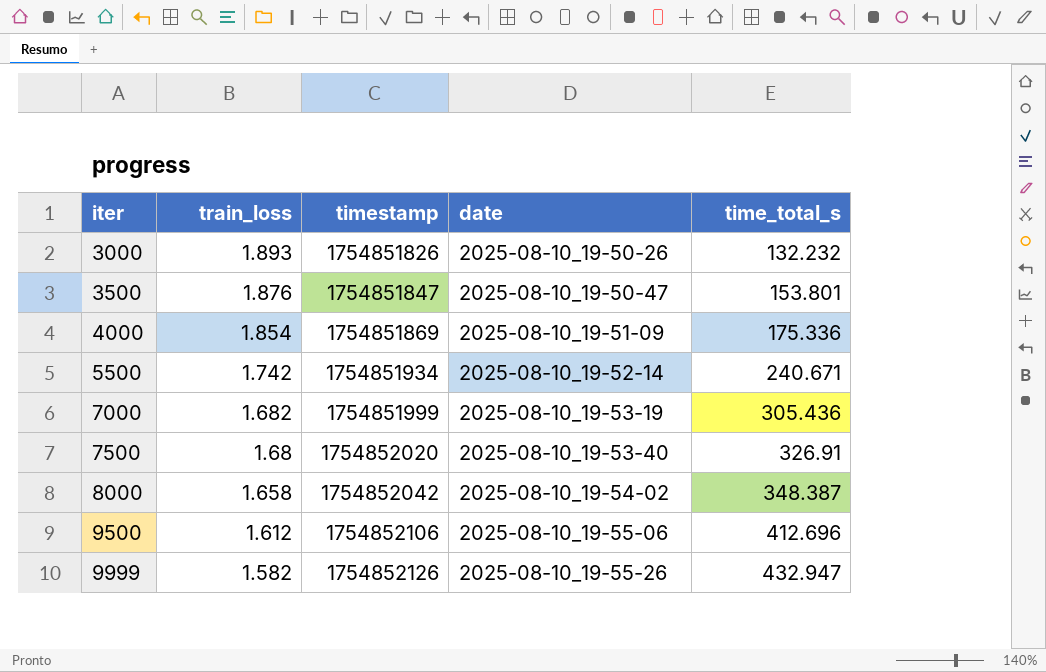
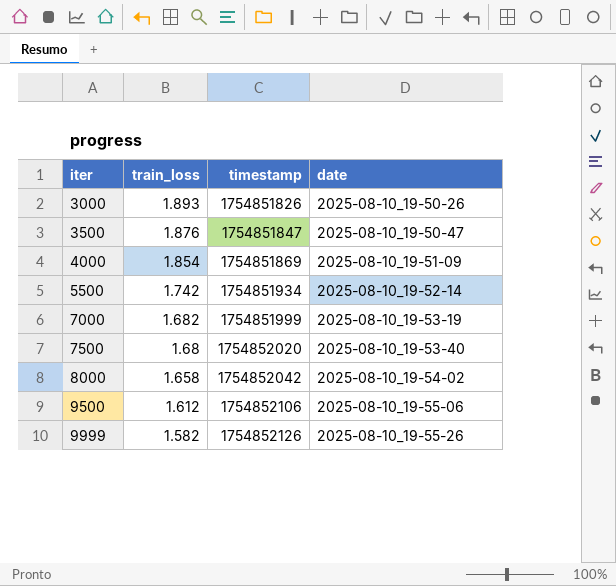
column time_total_s | position: 5 -> none

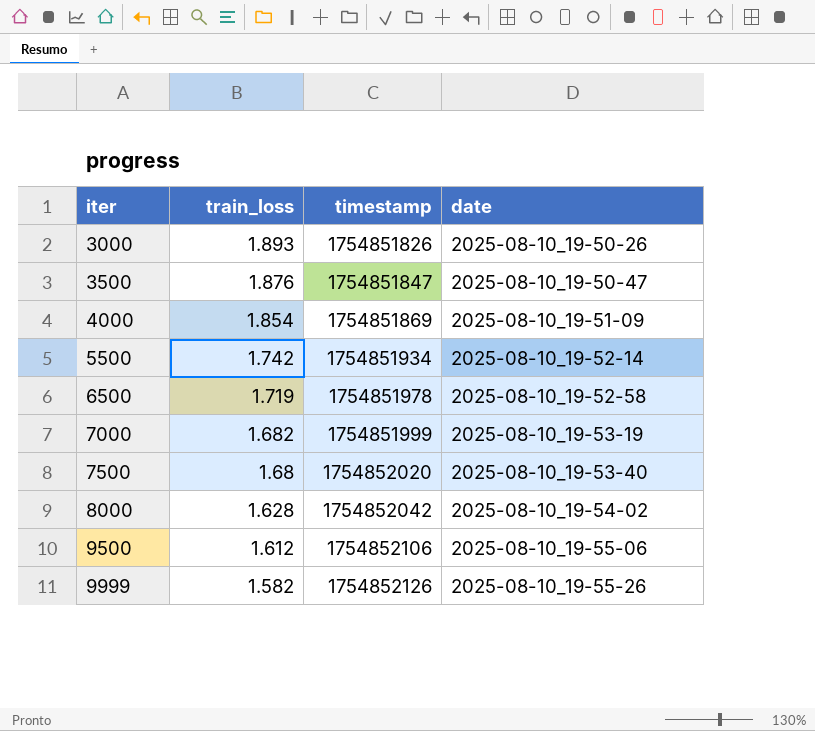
row 6500: none -> 1.719 | 1754851978 | 2025-08-10_19-52-58
8000 | train_loss: 1.658 -> 1.628

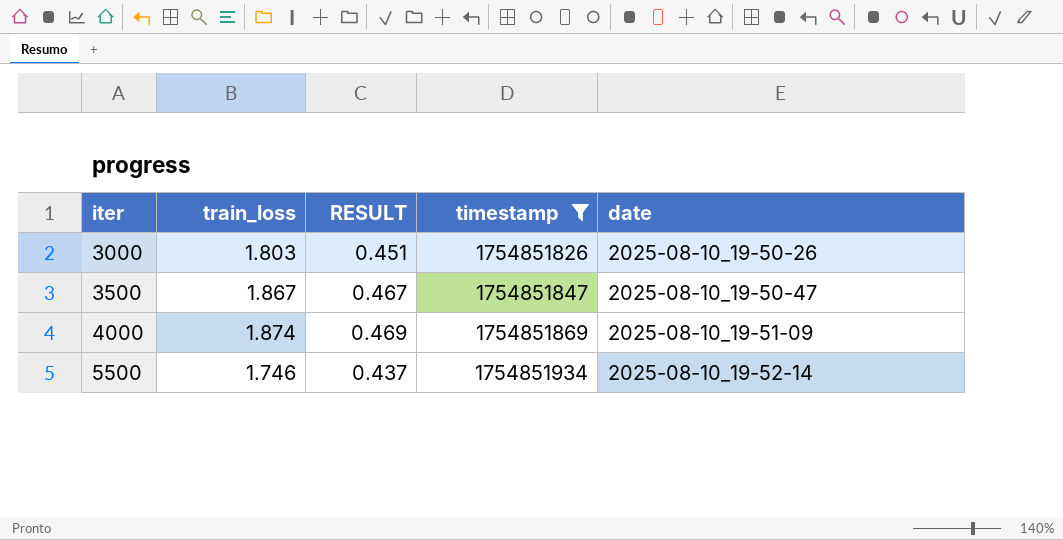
filter: none -> timestamp <= 1754851934
column RESULT | formula: none -> [train_loss] * 0.25
3000 | train_loss: 1.893 -> 1.803
3500 | train_loss: 1.876 -> 1.867
4000 | train_loss: 1.854 -> 1.874
5500 | train_loss: 1.742 -> 1.746

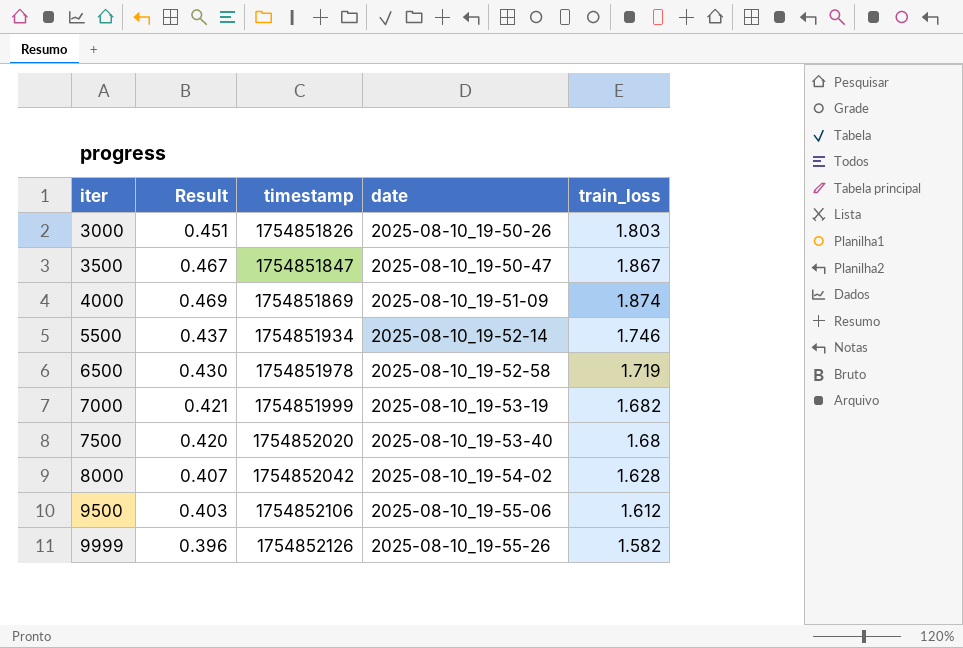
filter: timestamp <= 1754851934 -> none
column name: RESULT -> Result
column train_loss | position: 2 -> 5

